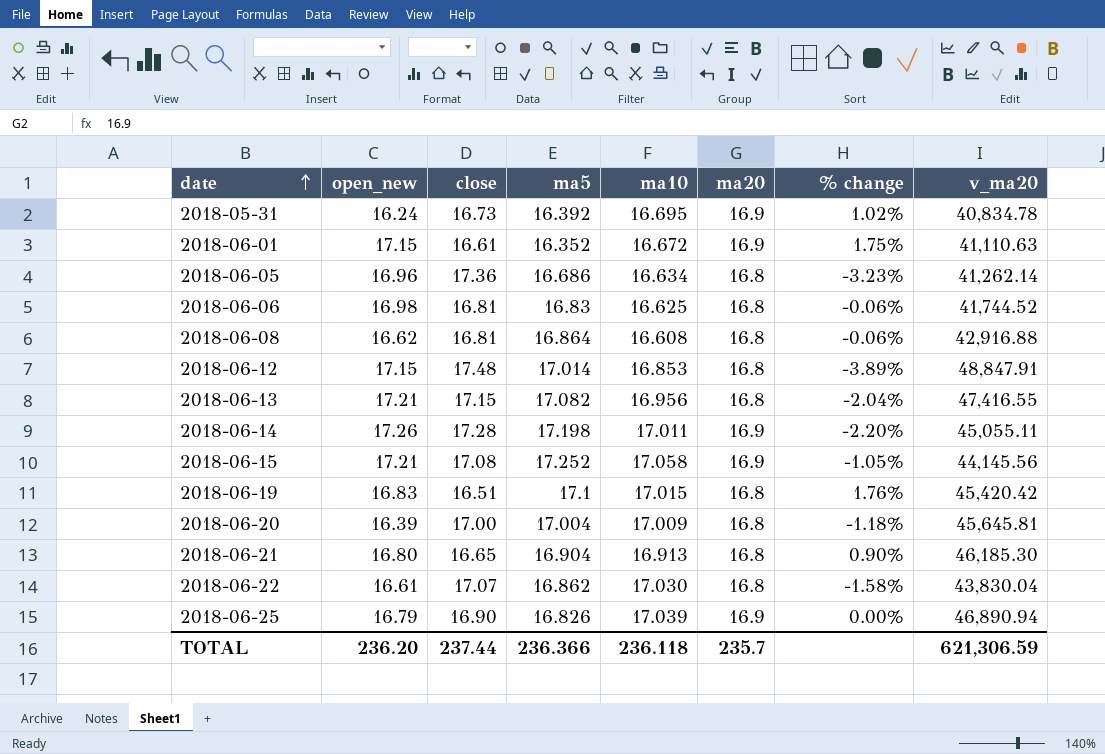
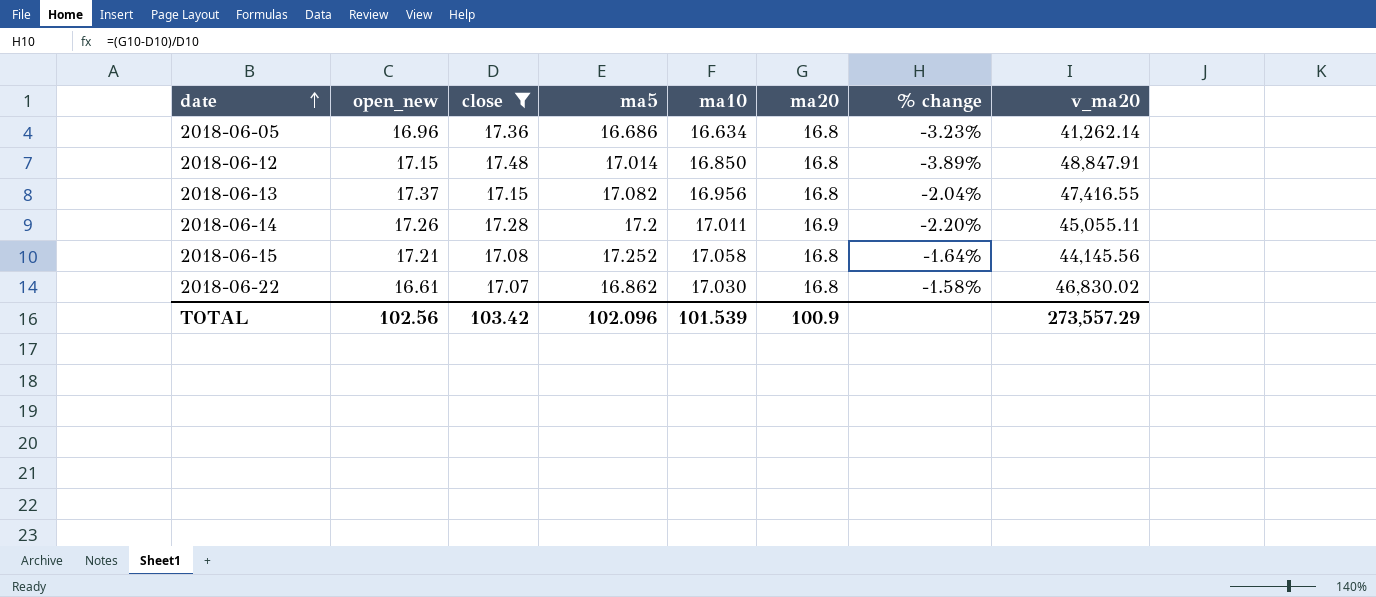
filter: none -> close >= 17.07
2018-06-12 | ma10: 16.853 -> 16.850
2018-06-13 | open_new: 17.21 -> 17.37
2018-06-14 | ma5: 17.198 -> 17.2
2018-06-15 | ma20: 16.9 -> 16.8
2018-06-15 | % change: -1.05% -> -1.64%
2018-06-22 | v_ma20: 43,830.04 -> 46,830.02
TOTAL | open_new: 236.20 -> 102.56
TOTAL | close: 237.44 -> 103.42
TOTAL | ma5: 236.366 -> 102.096
TOTAL | ma10: 236.118 -> 101.539
TOTAL | ma20: 235.7 -> 100.9
TOTAL | v_ma20: 621,306.59 -> 273,557.29

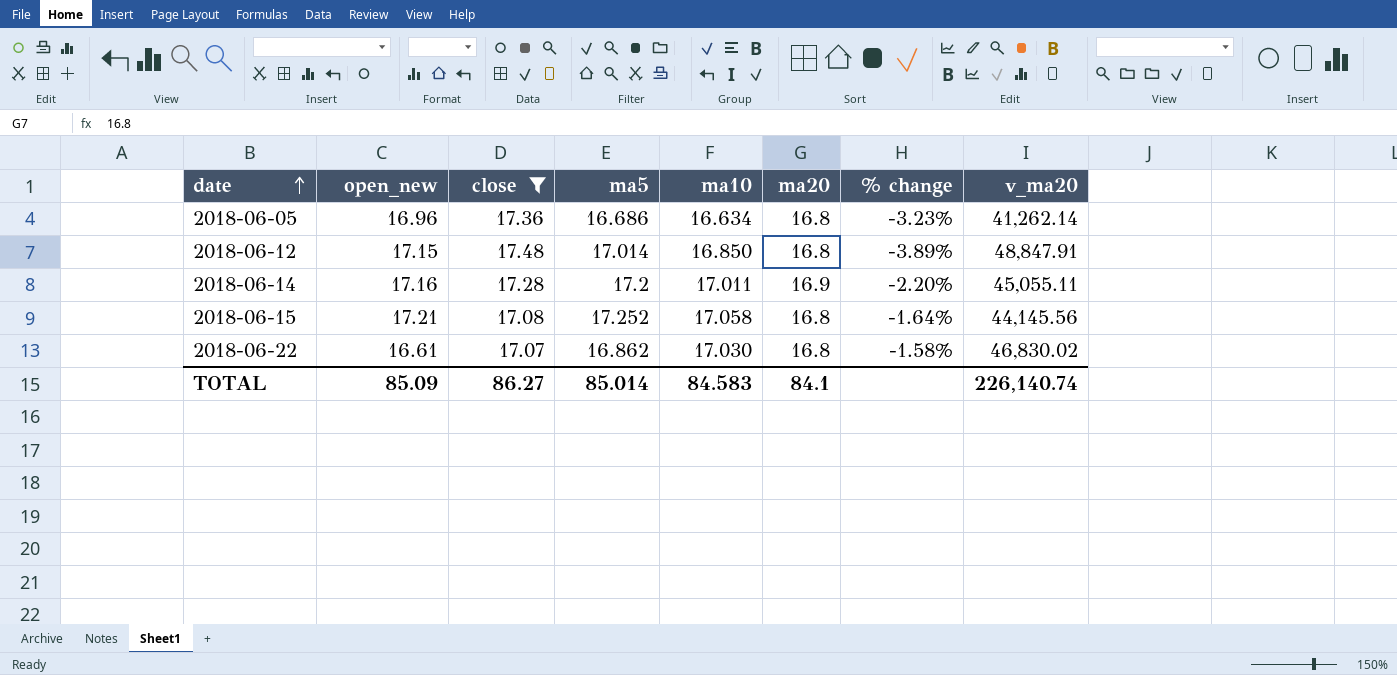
row 2018-06-13: 17.37 | 17.15 | 17.082 | 16.956 | 16.8 | -2.04% | 47,416.55 -> none
2018-06-14 | open_new: 17.26 -> 17.16
TOTAL | open_new: 102.56 -> 85.09
TOTAL | close: 103.42 -> 86.27
TOTAL | ma5: 102.096 -> 85.014
TOTAL | ma10: 101.539 -> 84.583
TOTAL | ma20: 100.9 -> 84.1
TOTAL | v_ma20: 273,557.29 -> 226,140.74

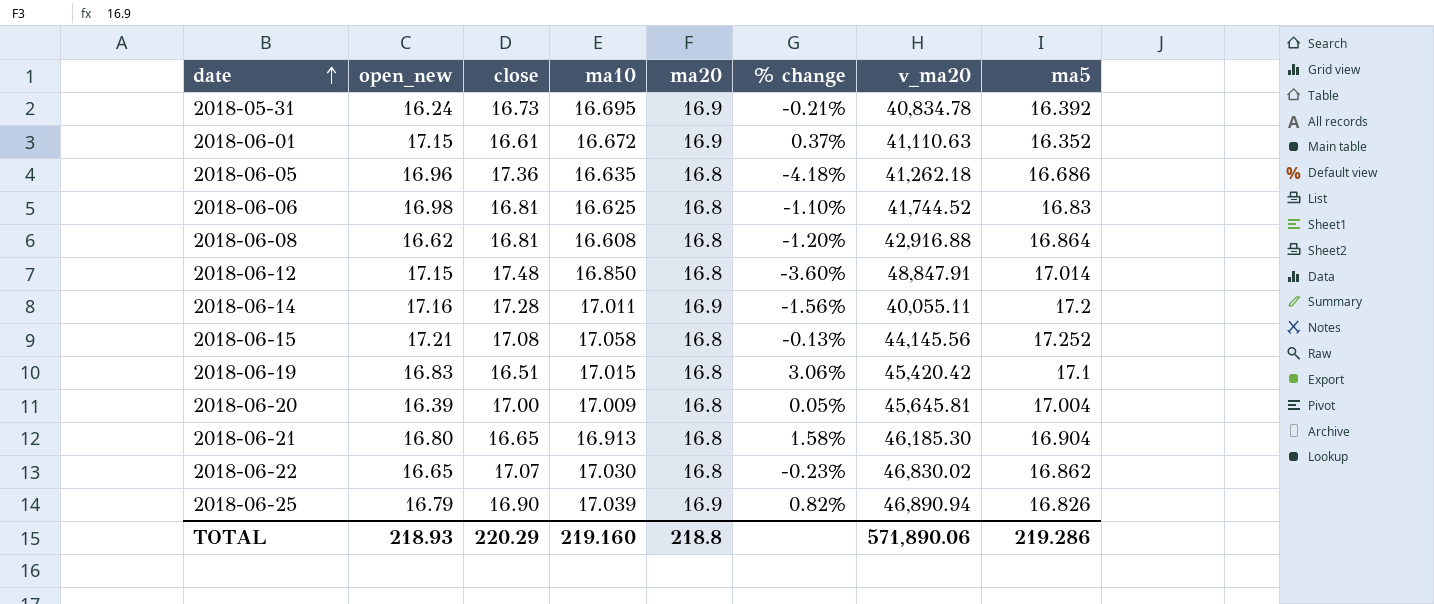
filter: close >= 17.07 -> none
column % change | formula: ([ma20] - [close]) / [close] -> ([ma10] - [close]) / [close]
column ma5 | position: 4 -> 8
2018-06-05 | ma10: 16.634 -> 16.635
2018-06-05 | v_ma20: 41,262.14 -> 41,262.18
2018-06-14 | v_ma20: 45,055.11 -> 40,055.11
2018-06-22 | open_new: 16.61 -> 16.65
TOTAL | open_new: 85.09 -> 218.93
TOTAL | close: 86.27 -> 220.29
TOTAL | ma10: 84.583 -> 219.160
TOTAL | ma20: 84.1 -> 218.8
TOTAL | v_ma20: 226,140.74 -> 571,890.06
TOTAL | ma5: 85.014 -> 219.286

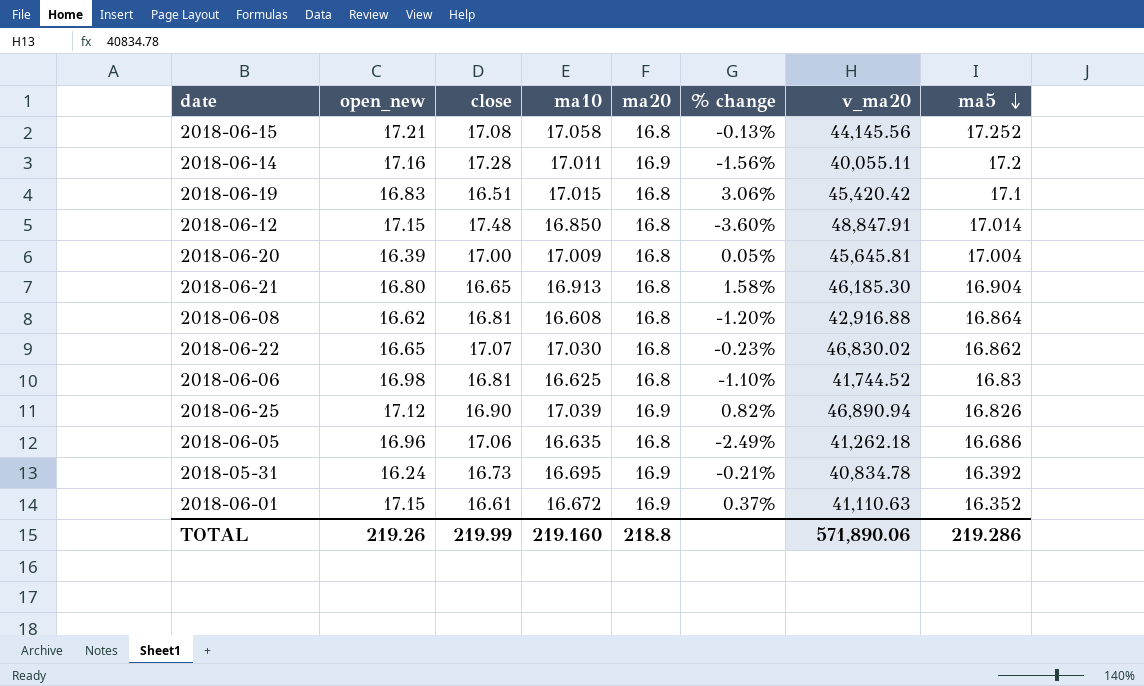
row order: date ascending -> ma5 descending
2018-06-25 | open_new: 16.79 -> 17.12
2018-06-05 | close: 17.36 -> 17.06
2018-06-05 | % change: -4.18% -> -2.49%
TOTAL | open_new: 218.93 -> 219.26
TOTAL | close: 220.29 -> 219.99

